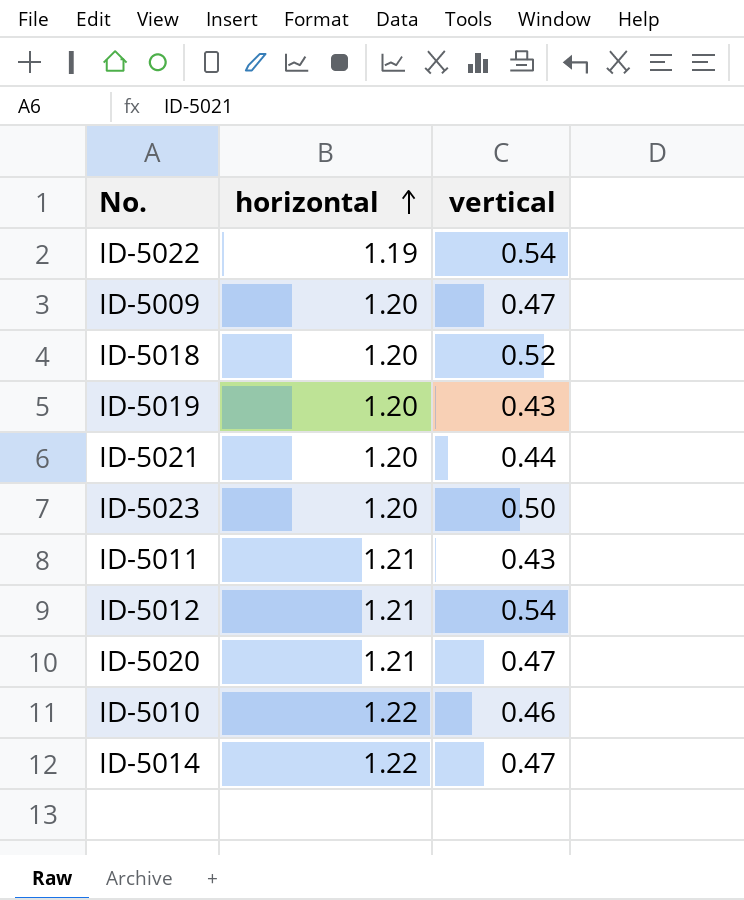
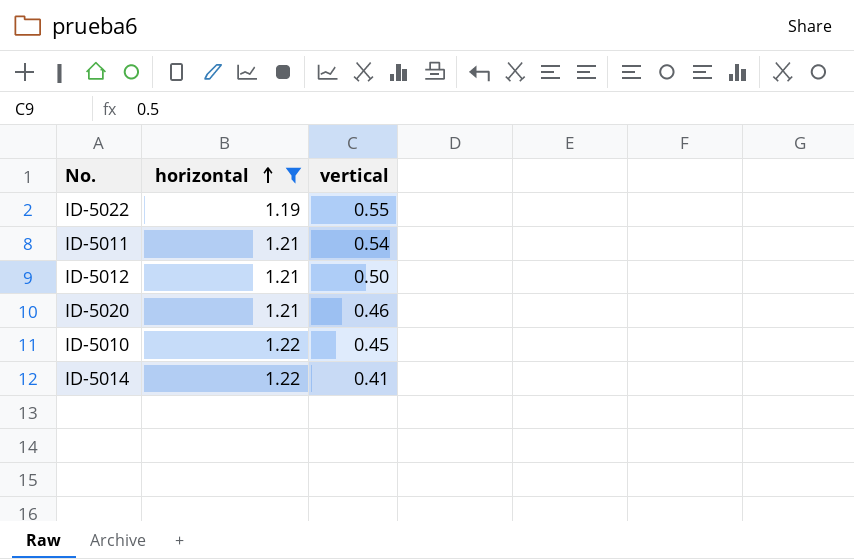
filter: none -> horizontal != 1.20
ID-5022 | vertical: 0.54 -> 0.55
ID-5011 | vertical: 0.43 -> 0.54
ID-5012 | vertical: 0.54 -> 0.50
ID-5020 | vertical: 0.47 -> 0.46
ID-5010 | vertical: 0.46 -> 0.45
ID-5014 | vertical: 0.47 -> 0.41

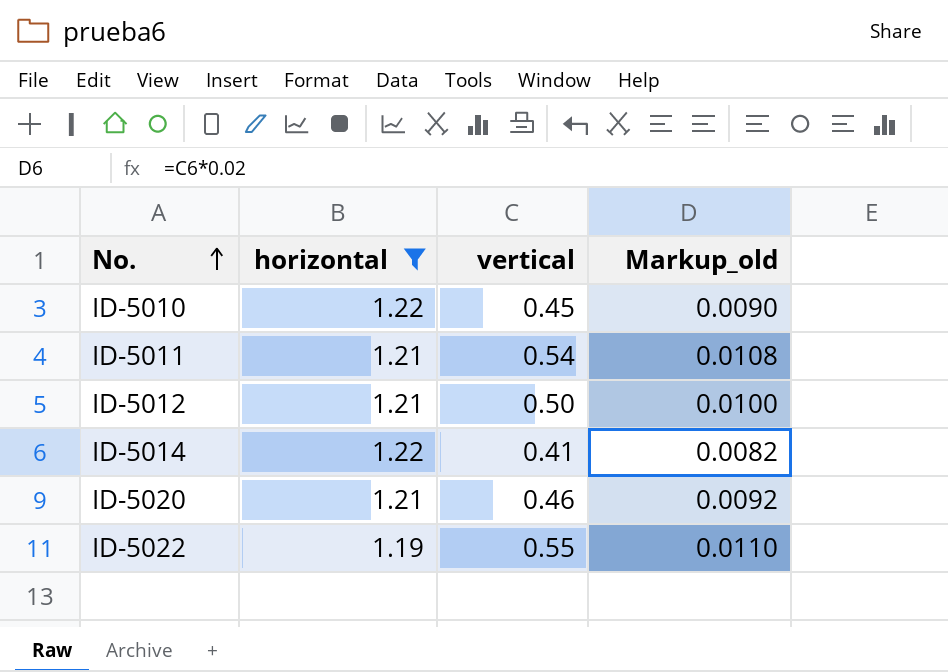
row order: horizontal ascending -> No. ascending
column Markup_old | formula: none -> [vertical] * 0.02

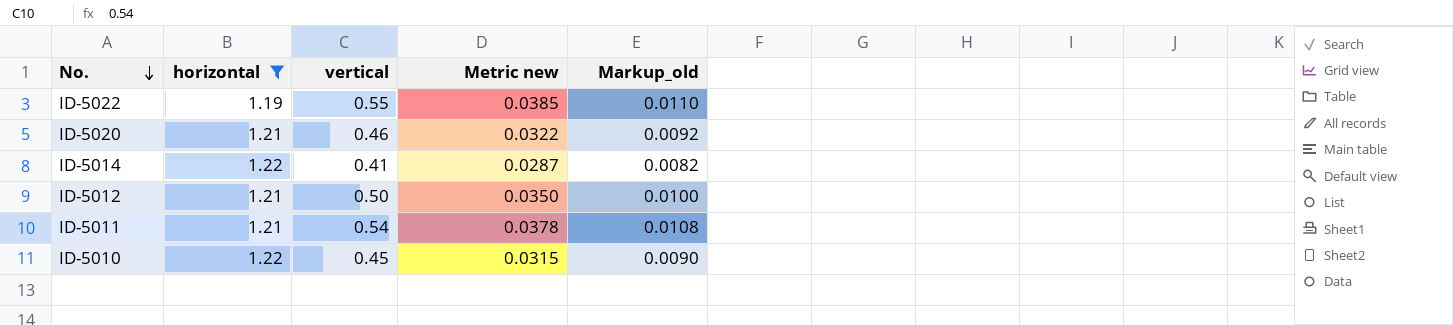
row order: No. ascending -> No. descending
column Metric new | formula: none -> [vertical] * 0.07

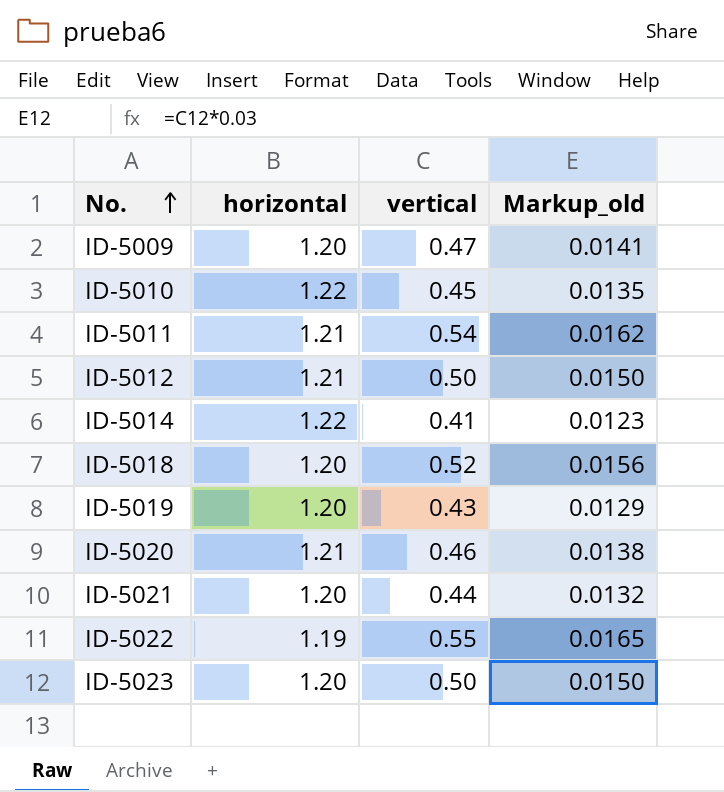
filter: horizontal != 1.20 -> none
row order: No. descending -> No. ascending
column Metric new | formula: [vertical] * 0.07 -> none
column Markup_old | formula: [vertical] * 0.02 -> [vertical] * 0.03

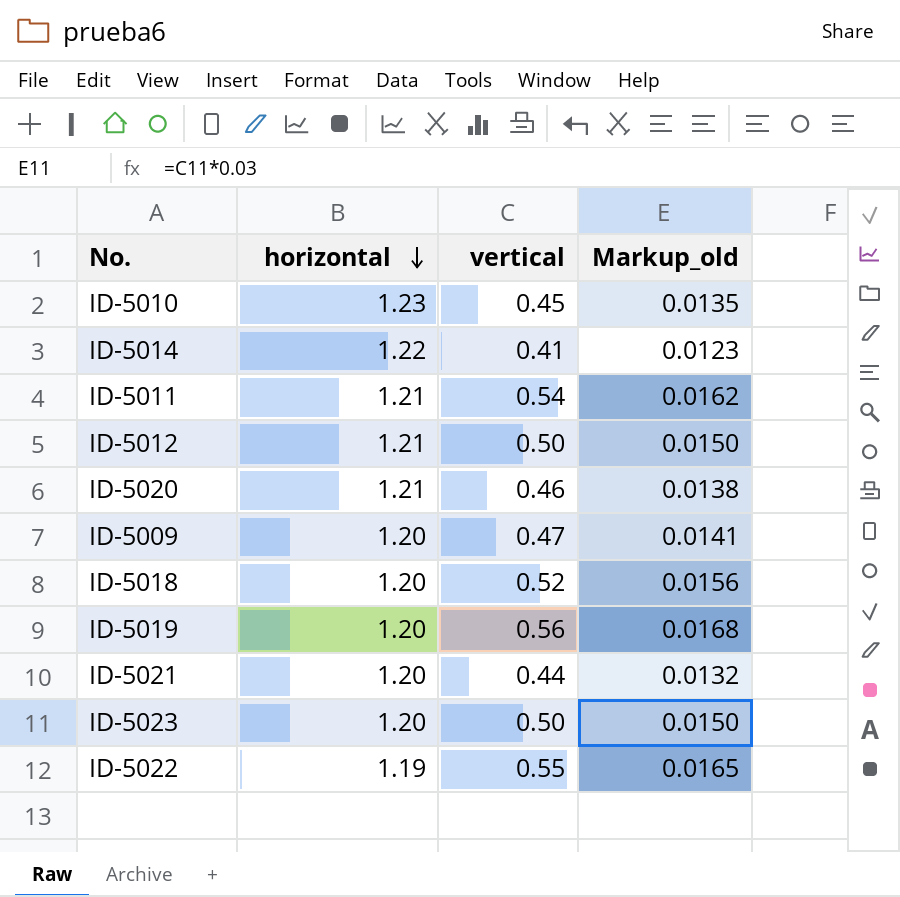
row order: No. ascending -> horizontal descending
ID-5010 | horizontal: 1.22 -> 1.23
ID-5019 | vertical: 0.43 -> 0.56
ID-5019 | Markup_old: 0.0129 -> 0.0168

